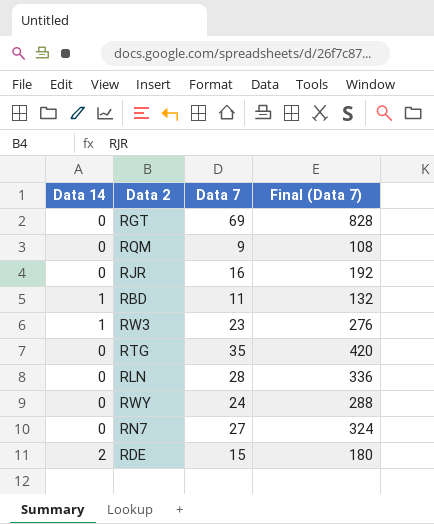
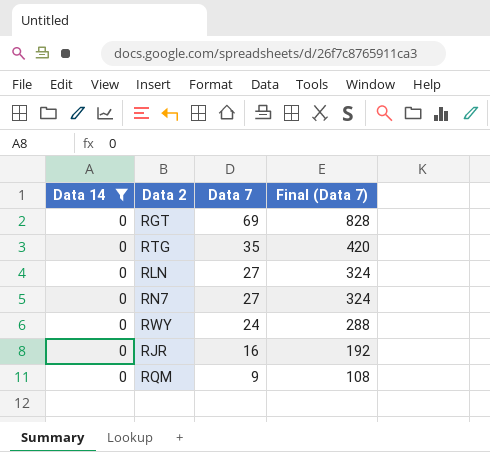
filter: none -> Data 14 = 0
row order: none -> Data 7 descending
RLN | Data 7: 28 -> 27
RLN | Final (Data 7): 336 -> 324

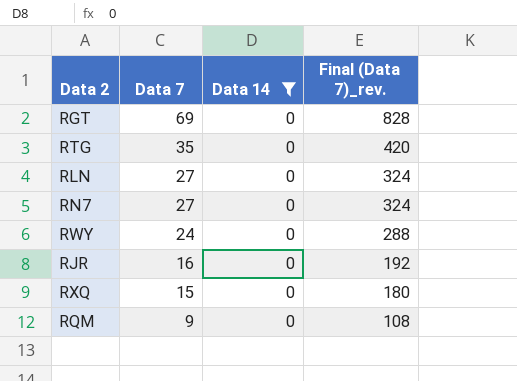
column Data 14 | position: 1 -> 3
column name: Final (Data 7) -> Final (Data 7)_rev.
row RXQ: none -> 15 | 0 | 180

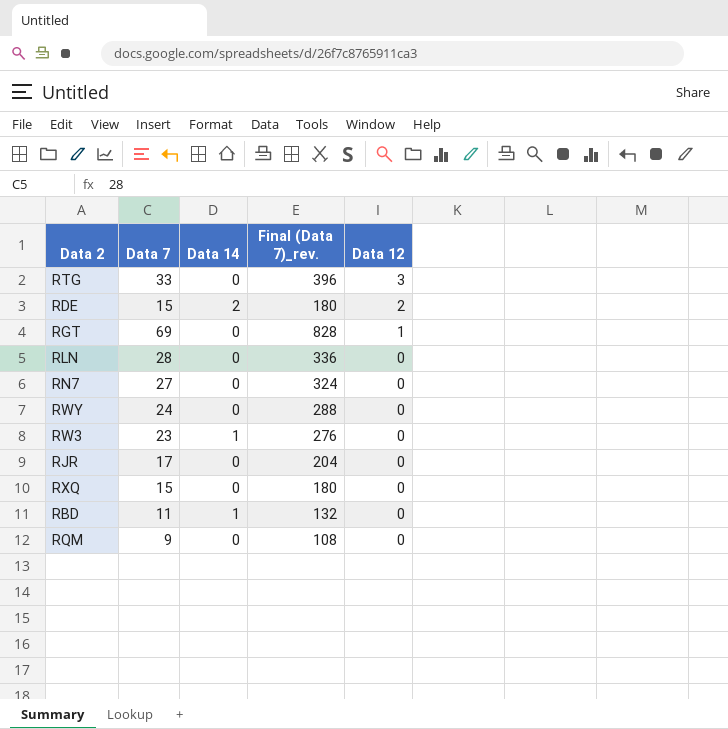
filter: Data 14 = 0 -> none
row order: Data 7 descending -> Data 12 descending
column Data 12 | position: none -> 5
RTG | Data 7: 35 -> 33
RTG | Final (Data 7)_rev.: 420 -> 396
RLN | Data 7: 27 -> 28
RLN | Final (Data 7)_rev.: 324 -> 336
RJR | Data 7: 16 -> 17
RJR | Final (Data 7)_rev.: 192 -> 204

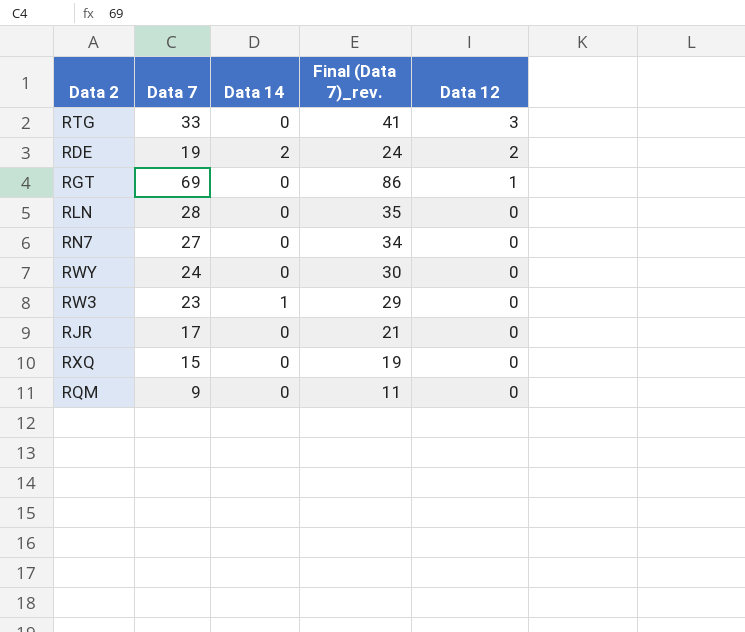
column Final (Data 7)_rev. | formula: [Data 7] * 12 -> [Data 7] * 1.25
row RBD: 11 | 1 | 132 | 0 -> none
RDE | Data 7: 15 -> 19

